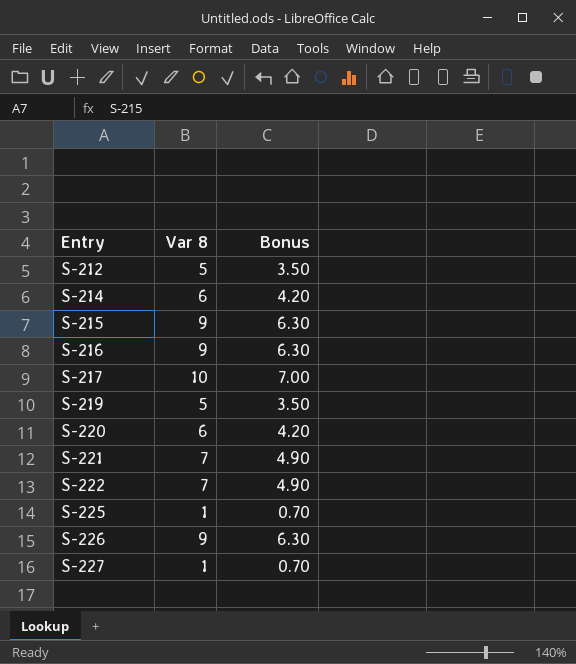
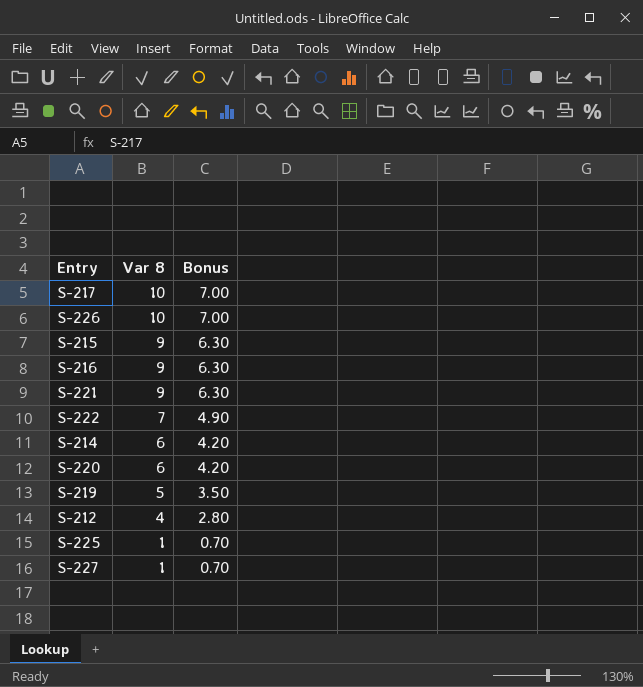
row order: Entry ascending -> Var 8 descending
S-226 | Var 8: 9 -> 10
S-226 | Bonus: 6.30 -> 7.00
S-221 | Var 8: 7 -> 9
S-221 | Bonus: 4.90 -> 6.30
S-212 | Var 8: 5 -> 4
S-212 | Bonus: 3.50 -> 2.80

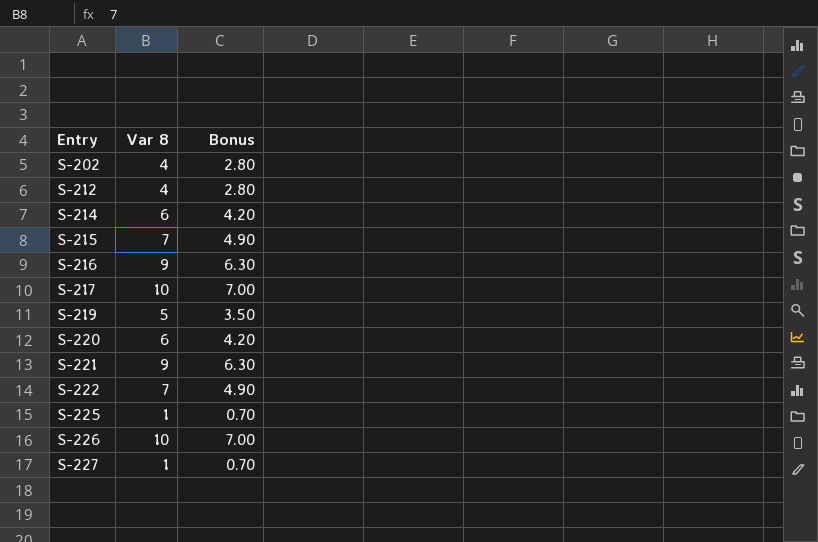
row order: Var 8 descending -> Entry ascending
row S-202: none -> 4 | 2.80
S-215 | Var 8: 9 -> 7
S-215 | Bonus: 6.30 -> 4.90

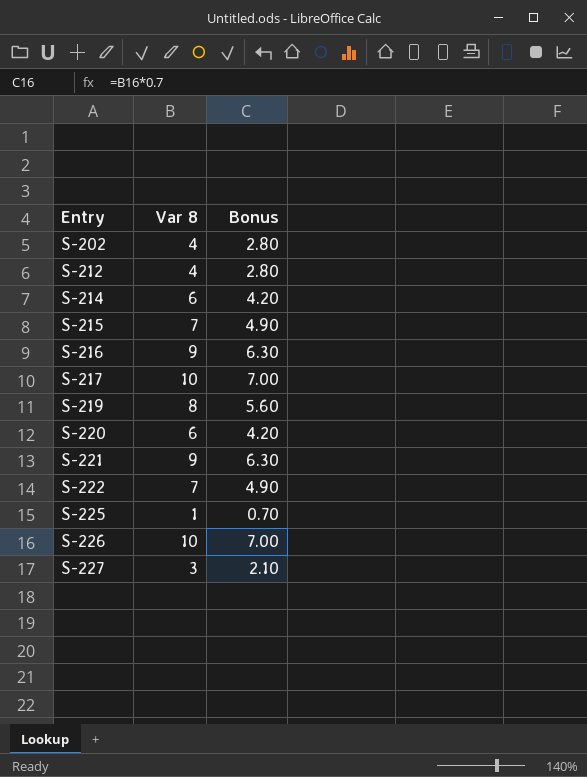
S-219 | Var 8: 5 -> 8
S-219 | Bonus: 3.50 -> 5.60
S-227 | Var 8: 1 -> 3
S-227 | Bonus: 0.70 -> 2.10

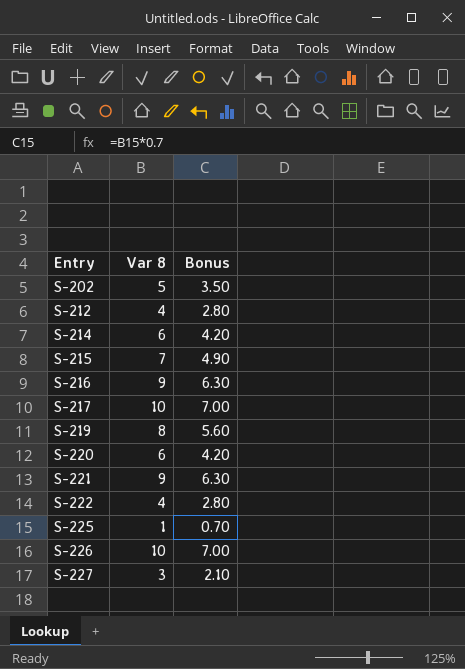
S-202 | Var 8: 4 -> 5
S-202 | Bonus: 2.80 -> 3.50
S-222 | Var 8: 7 -> 4
S-222 | Bonus: 4.90 -> 2.80

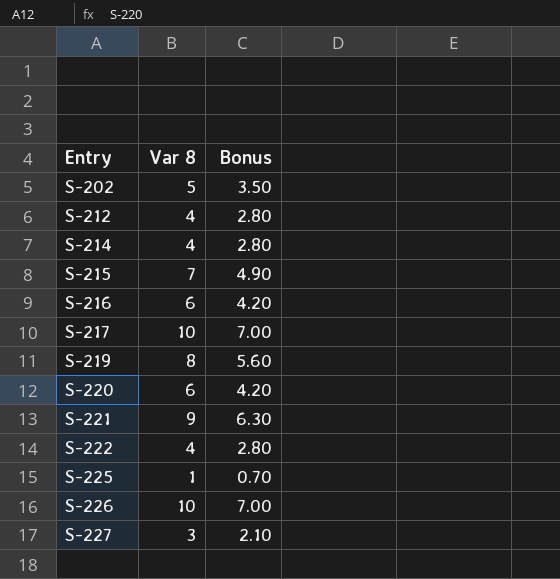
S-214 | Var 8: 6 -> 4
S-214 | Bonus: 4.20 -> 2.80
S-216 | Var 8: 9 -> 6
S-216 | Bonus: 6.30 -> 4.20

